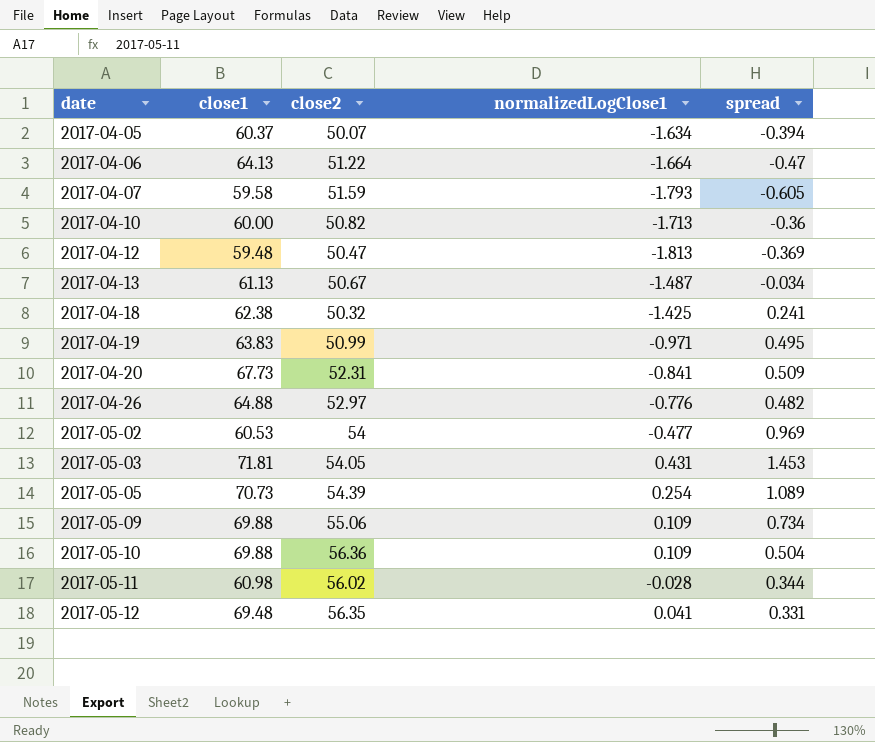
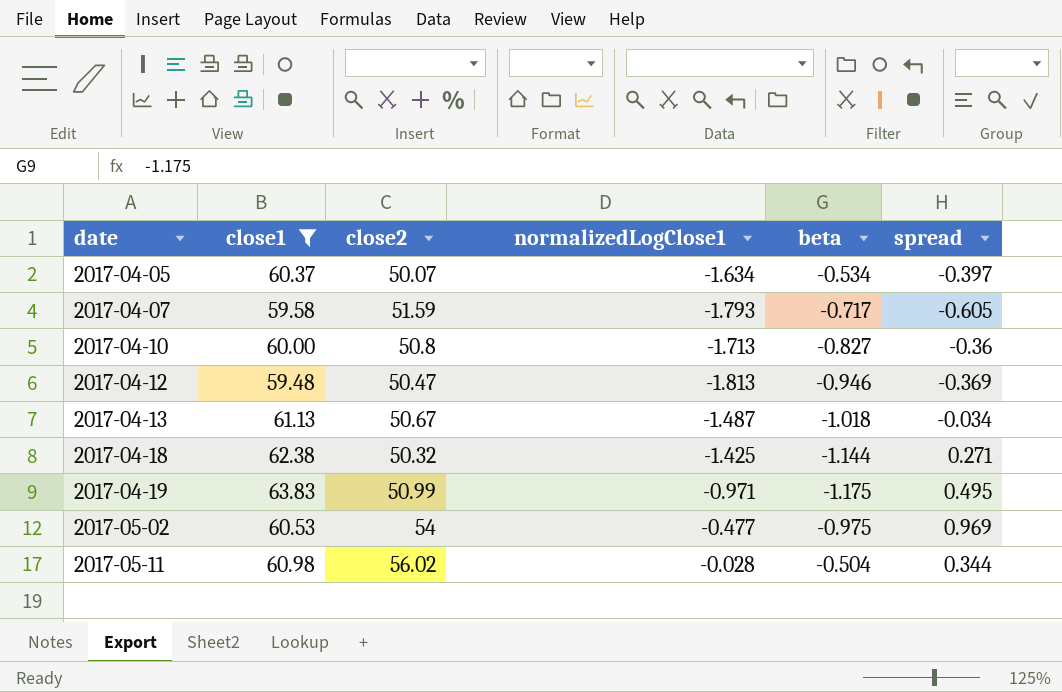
filter: none -> close1 <= 63.83
column beta | position: none -> 5
2017-04-05 | spread: -0.394 -> -0.397
2017-04-10 | close2: 50.82 -> 50.8
2017-04-18 | spread: 0.241 -> 0.271

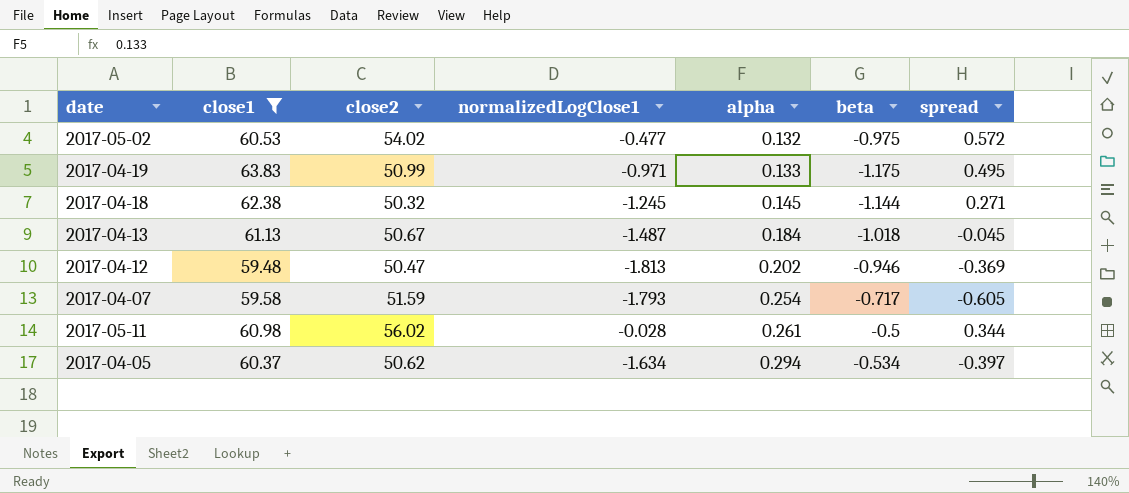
row order: date ascending -> alpha ascending
column alpha | position: none -> 5
row 2017-04-10: 60.00 | 50.8 | -1.713 | -0.827 | -0.36 -> none
2017-05-02 | close2: 54 -> 54.02
2017-05-02 | spread: 0.969 -> 0.572
2017-04-18 | normalizedLogClose1: -1.425 -> -1.245
2017-04-13 | spread: -0.034 -> -0.045
2017-05-11 | beta: -0.504 -> -0.5
2017-04-05 | close2: 50.07 -> 50.62

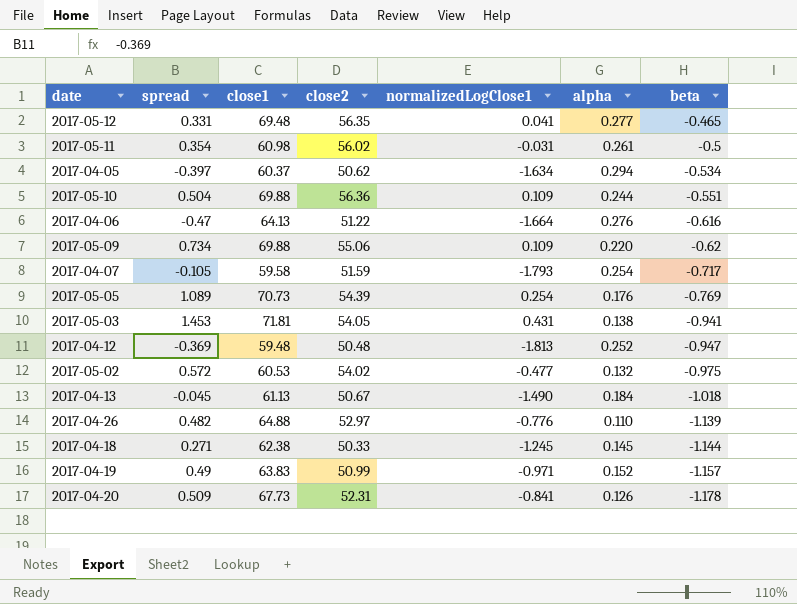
filter: close1 <= 63.83 -> none
row order: alpha ascending -> beta descending
column spread | position: 7 -> 2
2017-05-11 | spread: 0.344 -> 0.354
2017-05-11 | normalizedLogClose1: -0.028 -> -0.031
2017-04-07 | spread: -0.605 -> -0.105
2017-04-12 | close2: 50.47 -> 50.48
2017-04-12 | alpha: 0.202 -> 0.252
2017-04-12 | beta: -0.946 -> -0.947
2017-04-13 | normalizedLogClose1: -1.487 -> -1.490
2017-04-18 | close2: 50.32 -> 50.33
2017-04-19 | spread: 0.495 -> 0.49
2017-04-19 | alpha: 0.133 -> 0.152
2017-04-19 | beta: -1.175 -> -1.157

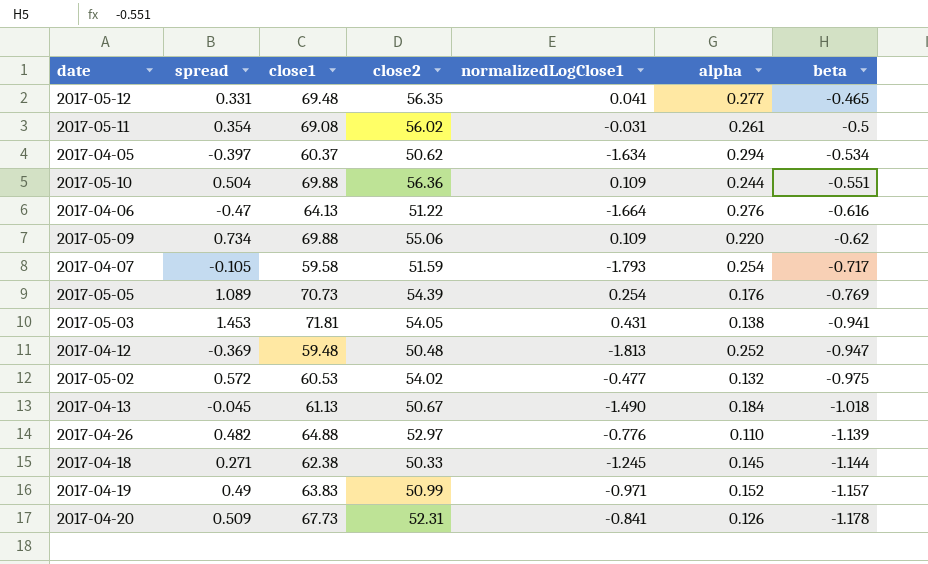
2017-05-11 | close1: 60.98 -> 69.08

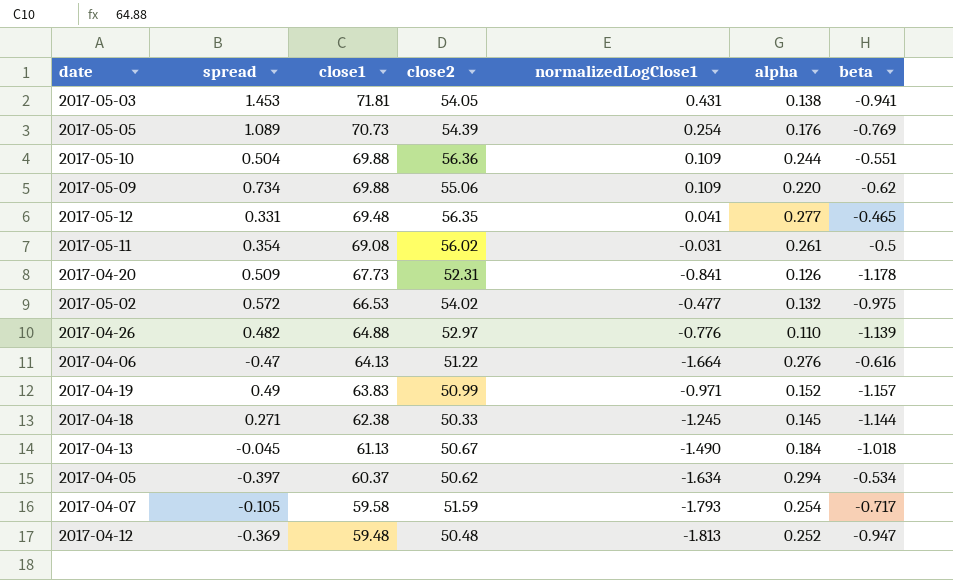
row order: beta descending -> close1 descending
2017-05-02 | close1: 60.53 -> 66.53

